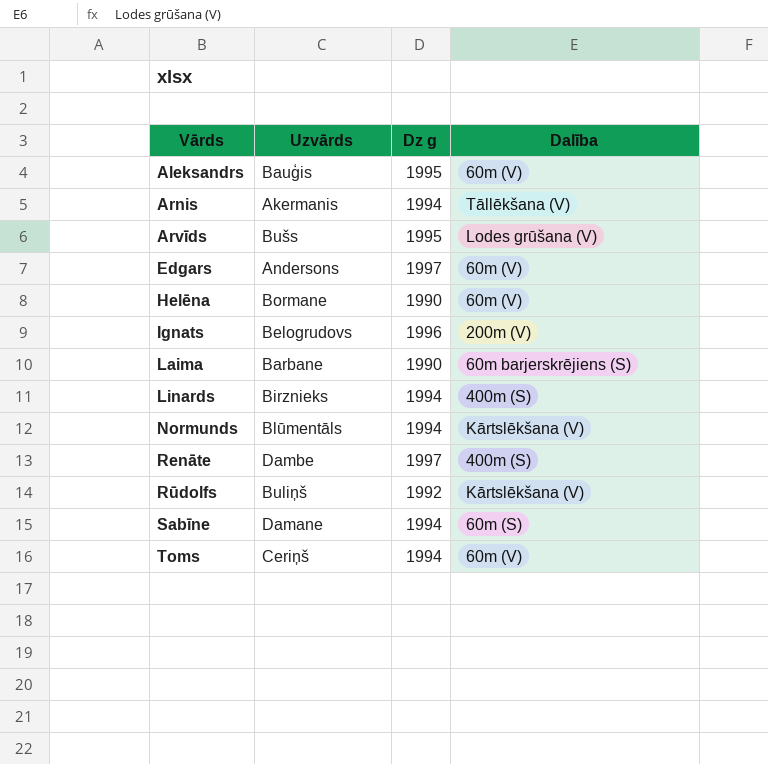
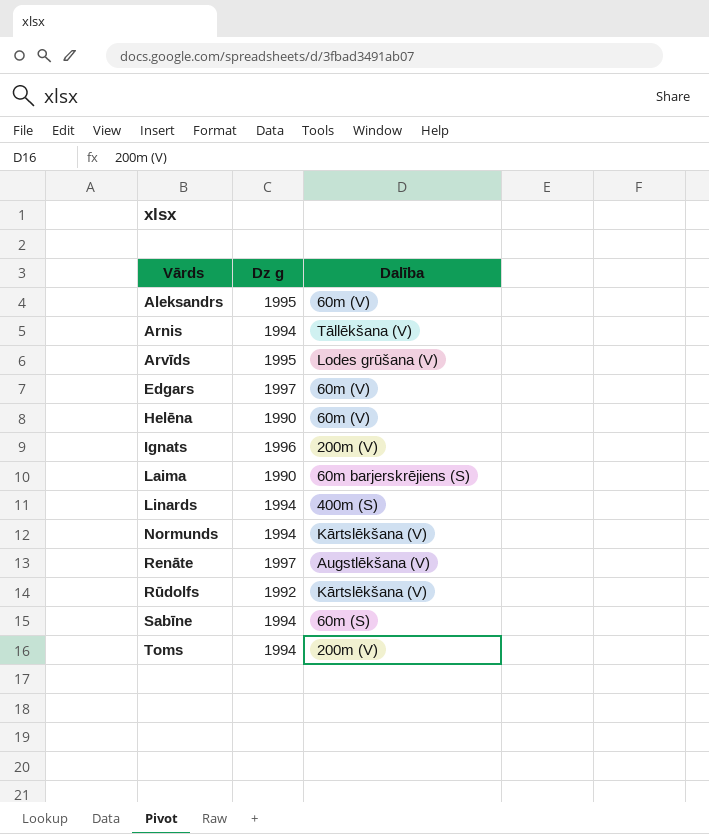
column Uzvārds | position: 2 -> none
Renāte | Dalība: 400m (S) -> Augstlēkšana (V)
Toms | Dalība: 60m (V) -> 200m (V)

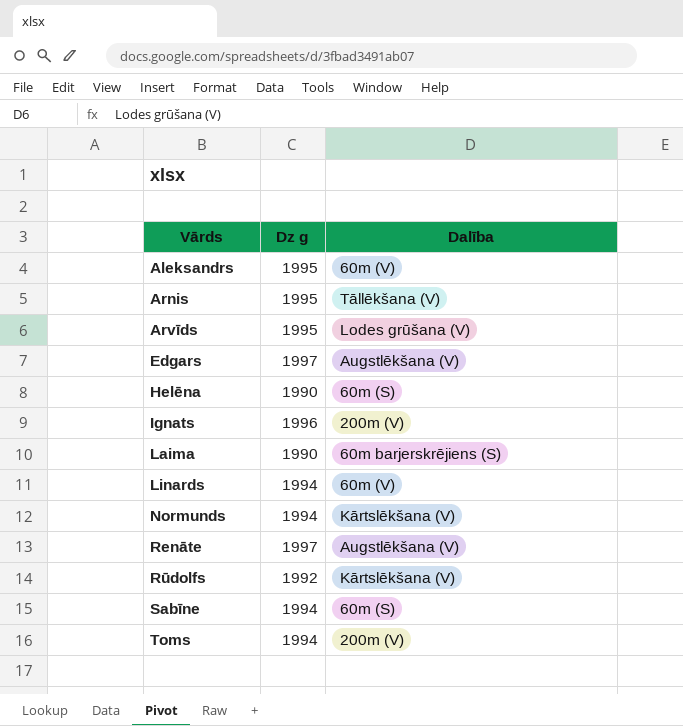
Arnis | Dz g: 1994 -> 1995
Edgars | Dalība: 60m (V) -> Augstlēkšana (V)
Helēna | Dalība: 60m (V) -> 60m (S)
Linards | Dalība: 400m (S) -> 60m (V)

